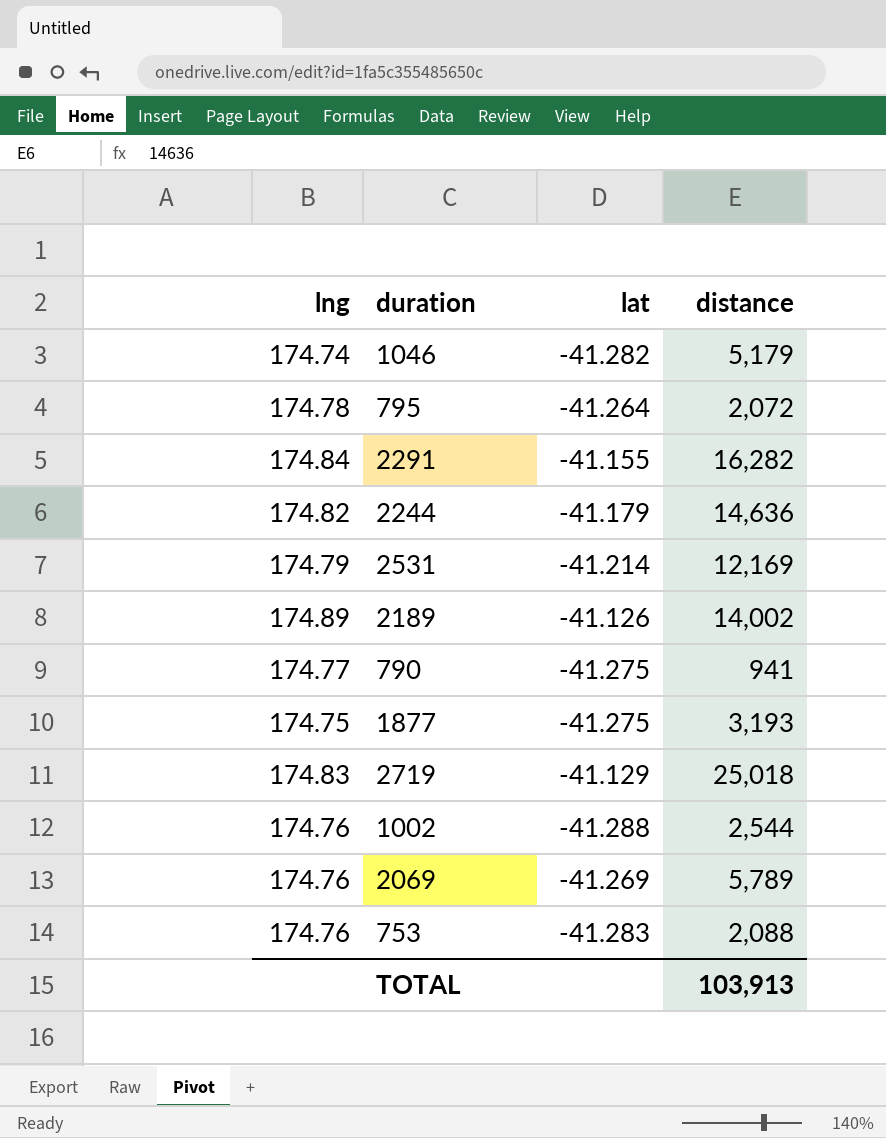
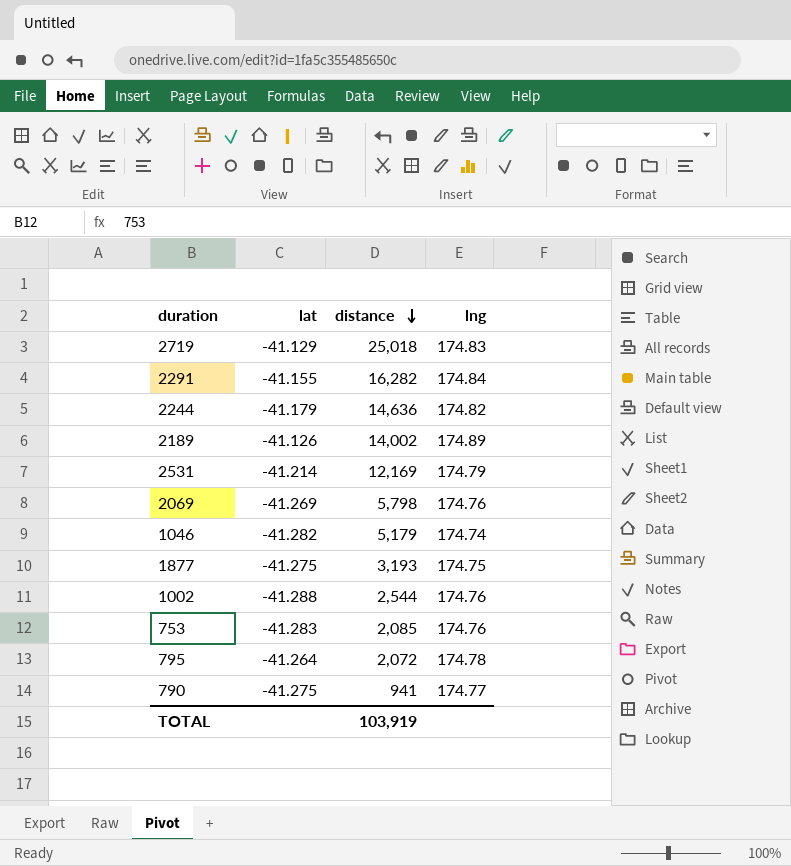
row order: none -> distance descending
column lng | position: 1 -> 4
2069 | distance: 5,789 -> 5,798
753 | distance: 2,088 -> 2,085
TOTAL | distance: 103,913 -> 103,919

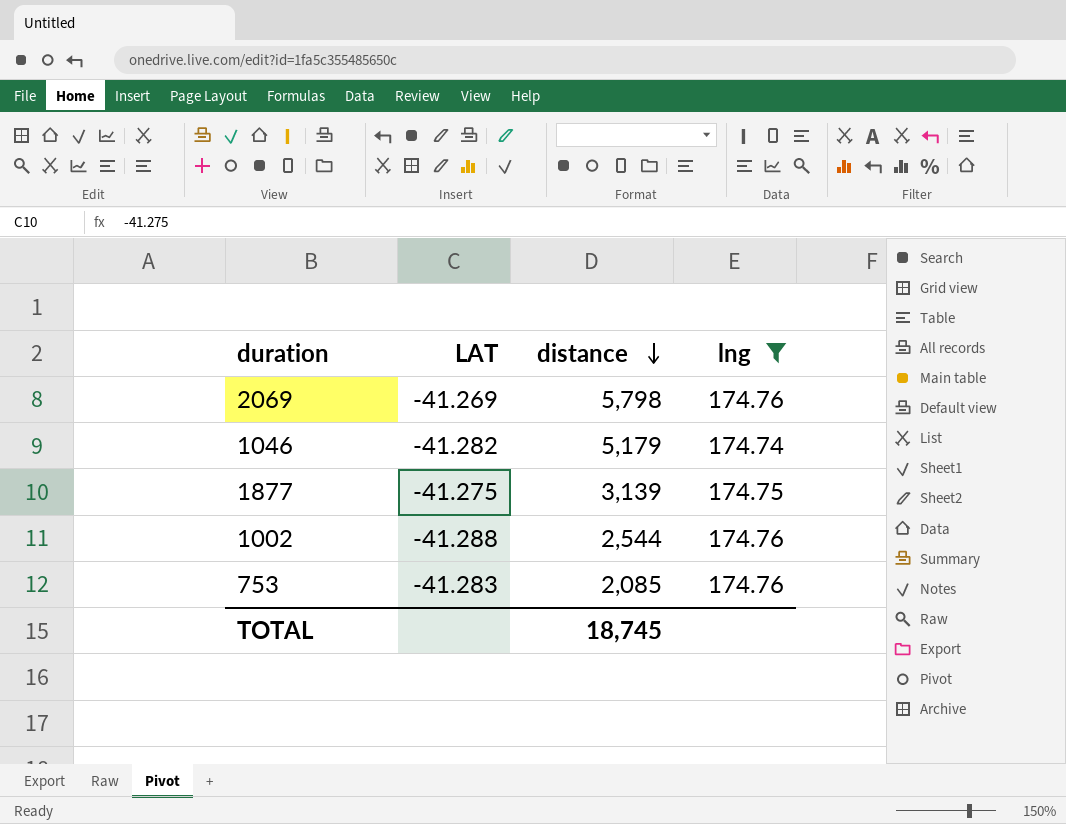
filter: none -> lng <= 174.76
column name: lat -> LAT
1877 | distance: 3,193 -> 3,139
TOTAL | distance: 103,919 -> 18,745

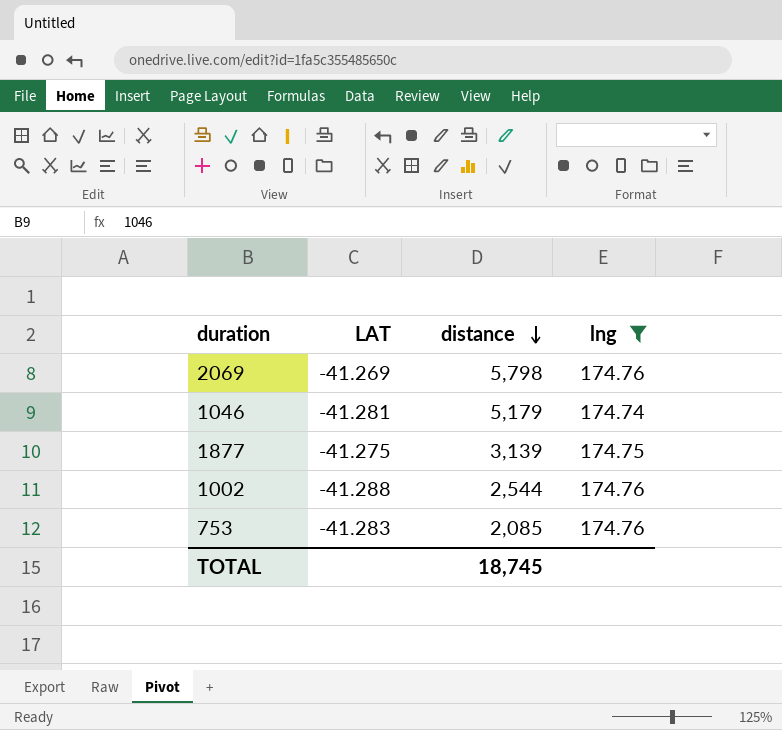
1046 | LAT: -41.282 -> -41.281

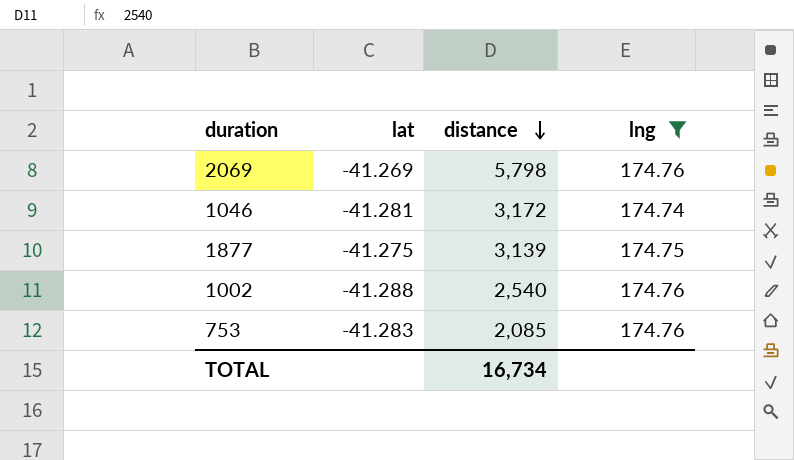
column name: LAT -> lat
1046 | distance: 5,179 -> 3,172
1002 | distance: 2,544 -> 2,540
TOTAL | distance: 18,745 -> 16,734

